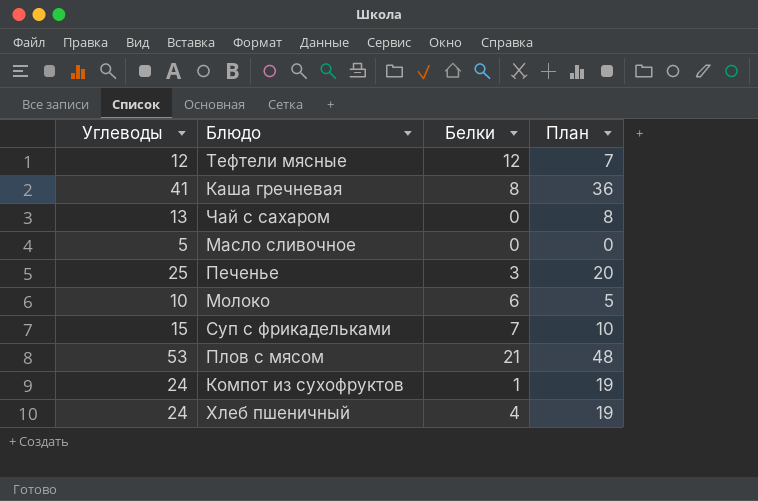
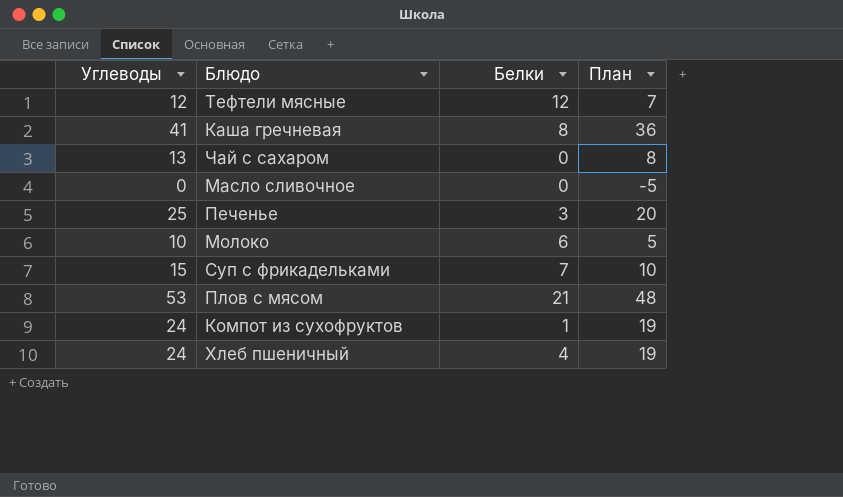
Масло сливочное | Углеводы: 5 -> 0
Масло сливочное | План: 0 -> -5

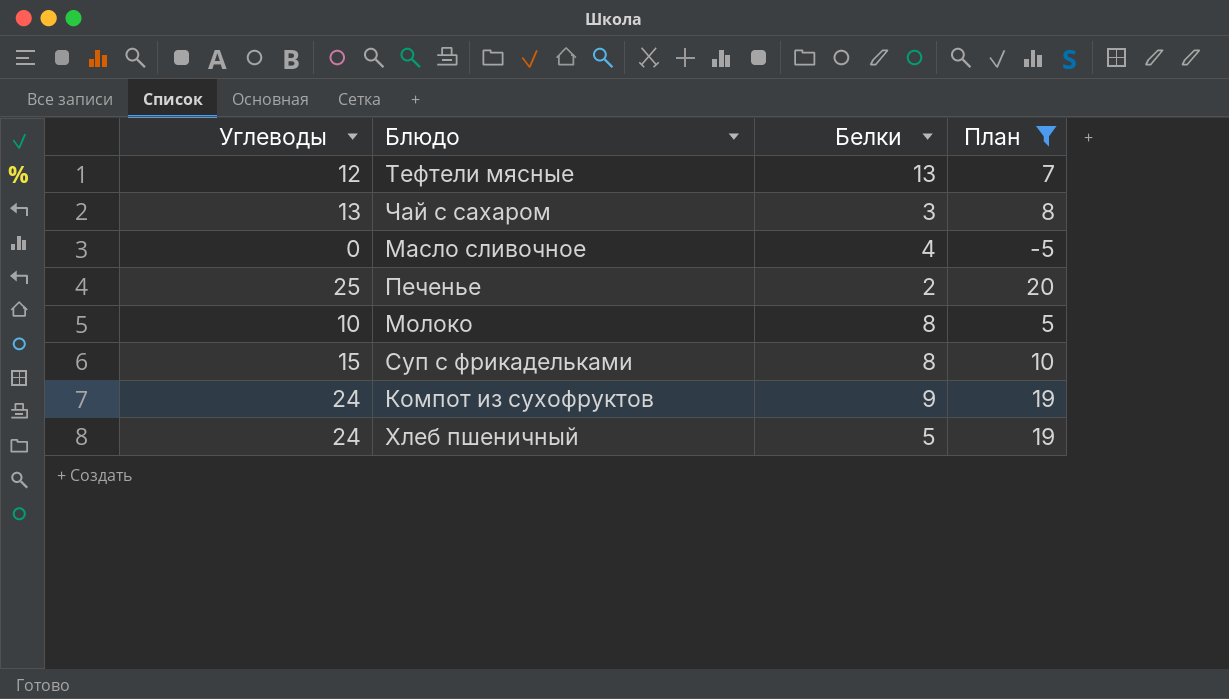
filter: none -> План <= 20
Тефтели мясные | Белки: 12 -> 13
Чай с сахаром | Белки: 0 -> 3
Масло сливочное | Белки: 0 -> 4
Печенье | Белки: 3 -> 2
Молоко | Белки: 6 -> 8
Суп с фрикадельками | Белки: 7 -> 8
Компот из сухофруктов | Белки: 1 -> 9
Хлеб пшеничный | Белки: 4 -> 5

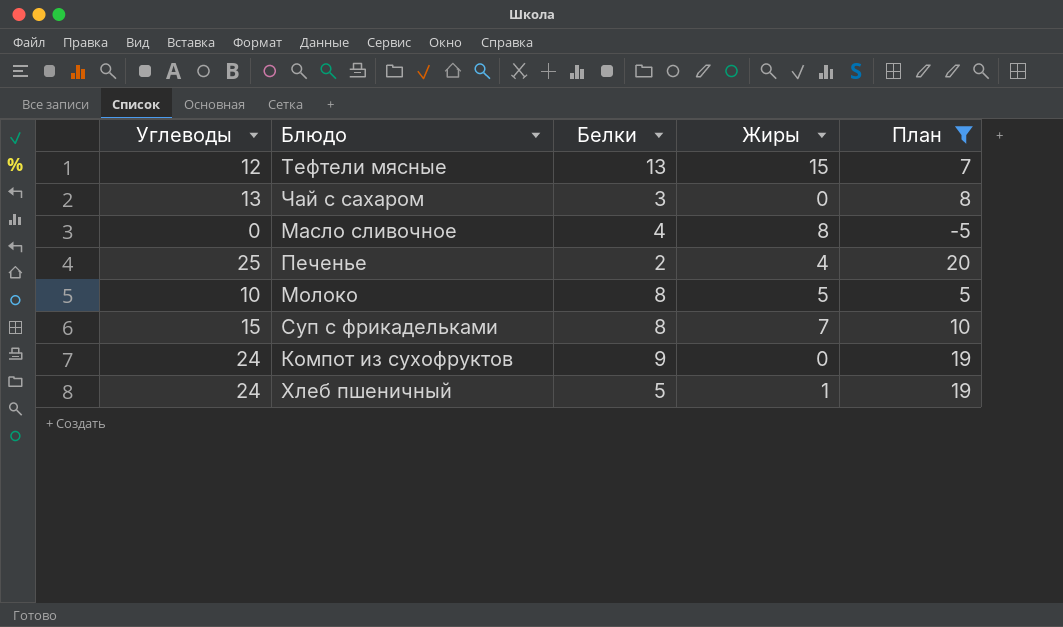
column Жиры | position: none -> 4

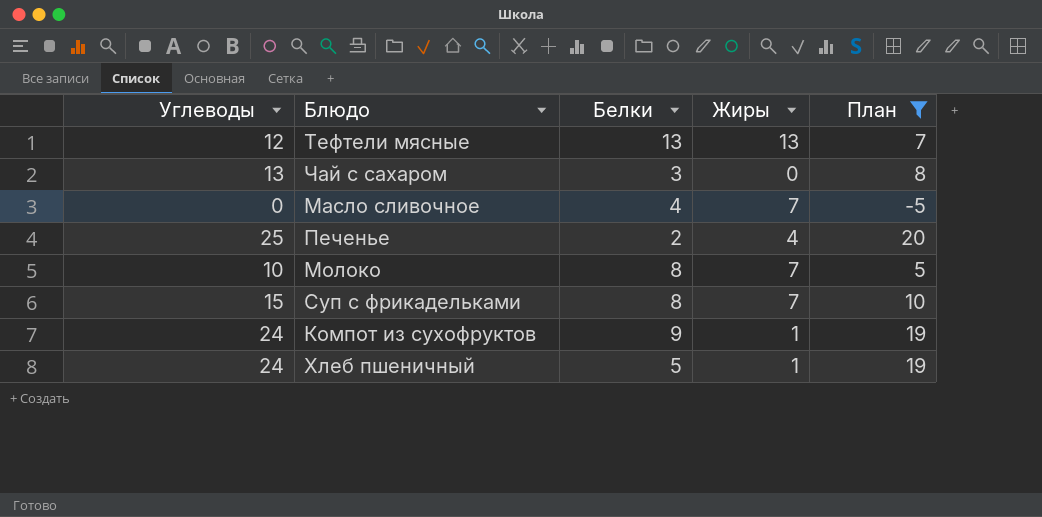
Тефтели мясные | Жиры: 15 -> 13
Масло сливочное | Жиры: 8 -> 7
Молоко | Жиры: 5 -> 7
Компот из сухофруктов | Жиры: 0 -> 1

